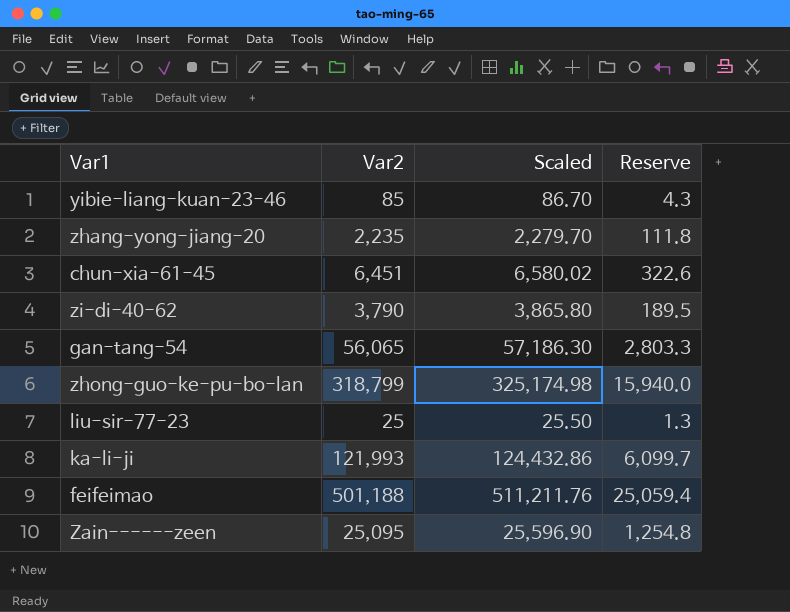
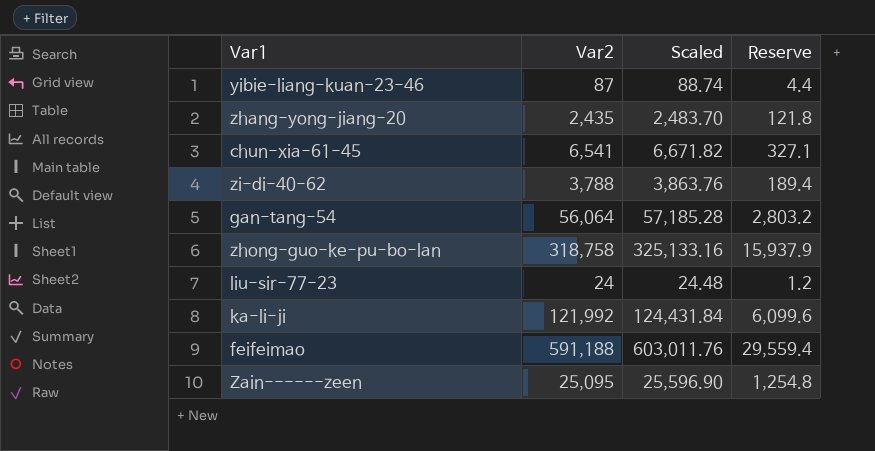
yibie-liang-kuan-23-46 | Var2: 85 -> 87
yibie-liang-kuan-23-46 | Scaled: 86.70 -> 88.74
yibie-liang-kuan-23-46 | Reserve: 4.3 -> 4.4
zhang-yong-jiang-20 | Var2: 2,235 -> 2,435
zhang-yong-jiang-20 | Scaled: 2,279.70 -> 2,483.70
zhang-yong-jiang-20 | Reserve: 111.8 -> 121.8
chun-xia-61-45 | Var2: 6,451 -> 6,541
chun-xia-61-45 | Scaled: 6,580.02 -> 6,671.82
chun-xia-61-45 | Reserve: 322.6 -> 327.1
zi-di-40-62 | Var2: 3,790 -> 3,788
zi-di-40-62 | Scaled: 3,865.80 -> 3,863.76
zi-di-40-62 | Reserve: 189.5 -> 189.4
gan-tang-54 | Var2: 56,065 -> 56,064
gan-tang-54 | Scaled: 57,186.30 -> 57,185.28
gan-tang-54 | Reserve: 2,803.3 -> 2,803.2
zhong-guo-ke-pu-bo-lan | Var2: 318,799 -> 318,758
zhong-guo-ke-pu-bo-lan | Scaled: 325,174.98 -> 325,133.16
zhong-guo-ke-pu-bo-lan | Reserve: 15,940.0 -> 15,937.9
liu-sir-77-23 | Var2: 25 -> 24
liu-sir-77-23 | Scaled: 25.50 -> 24.48
liu-sir-77-23 | Reserve: 1.3 -> 1.2
ka-li-ji | Var2: 121,993 -> 121,992
ka-li-ji | Scaled: 124,432.86 -> 124,431.84
ka-li-ji | Reserve: 6,099.7 -> 6,099.6
feifeimao | Var2: 501,188 -> 591,188
feifeimao | Scaled: 511,211.76 -> 603,011.76
feifeimao | Reserve: 25,059.4 -> 29,559.4

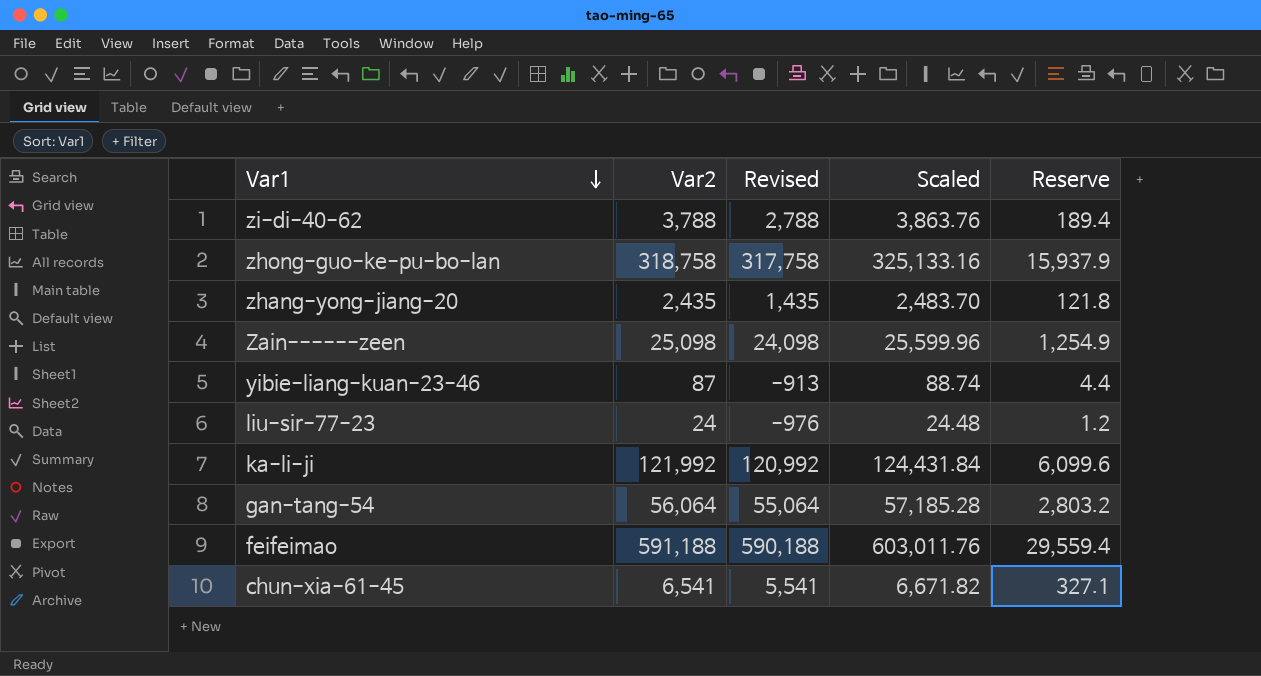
row order: none -> Var1 descending
column Revised | formula: none -> [Var2] - 1000
Zain------zeen | Var2: 25,095 -> 25,098
Zain------zeen | Scaled: 25,596.90 -> 25,599.96
Zain------zeen | Reserve: 1,254.8 -> 1,254.9

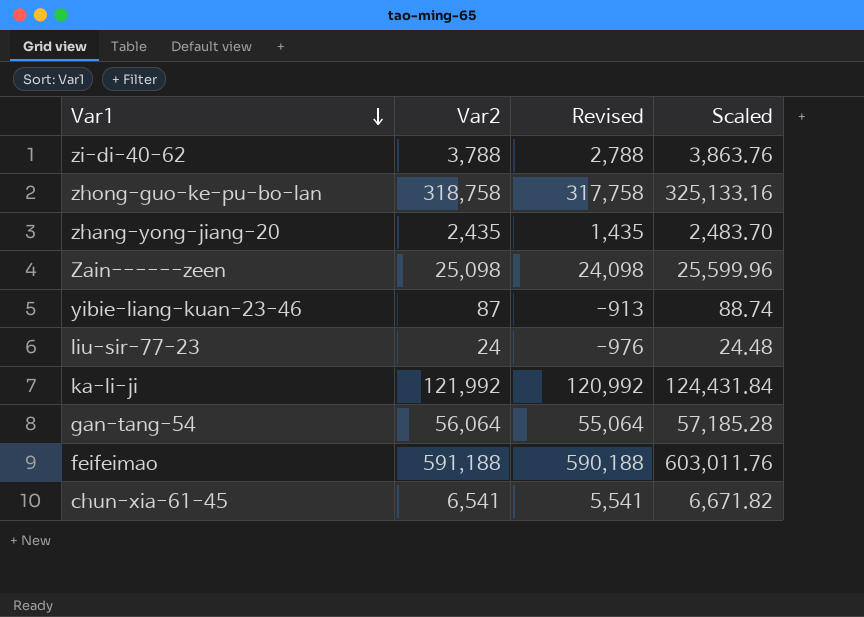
column Reserve | formula: [Var2] * 0.05 -> none

